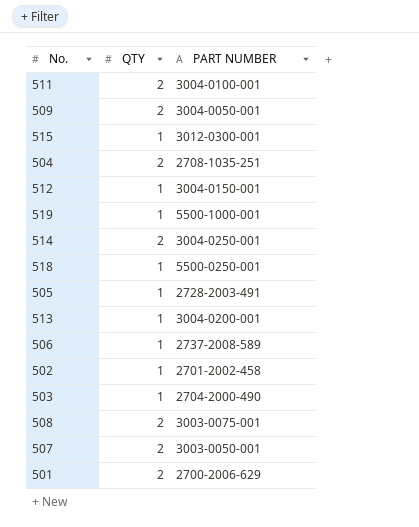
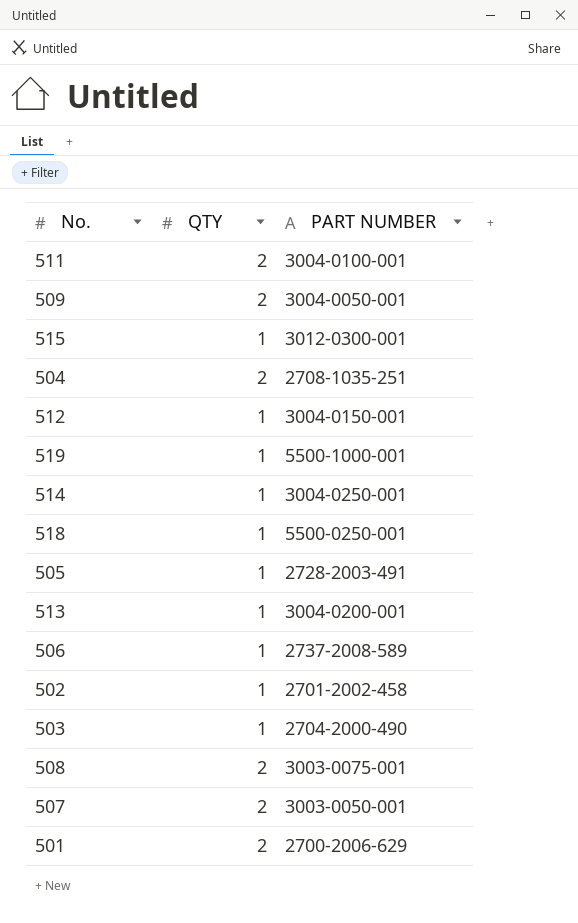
514 | QTY: 2 -> 1

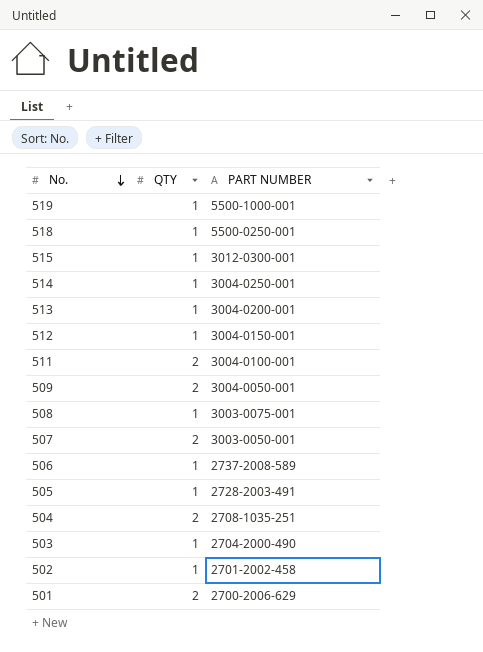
row order: none -> No. descending
508 | QTY: 2 -> 1

